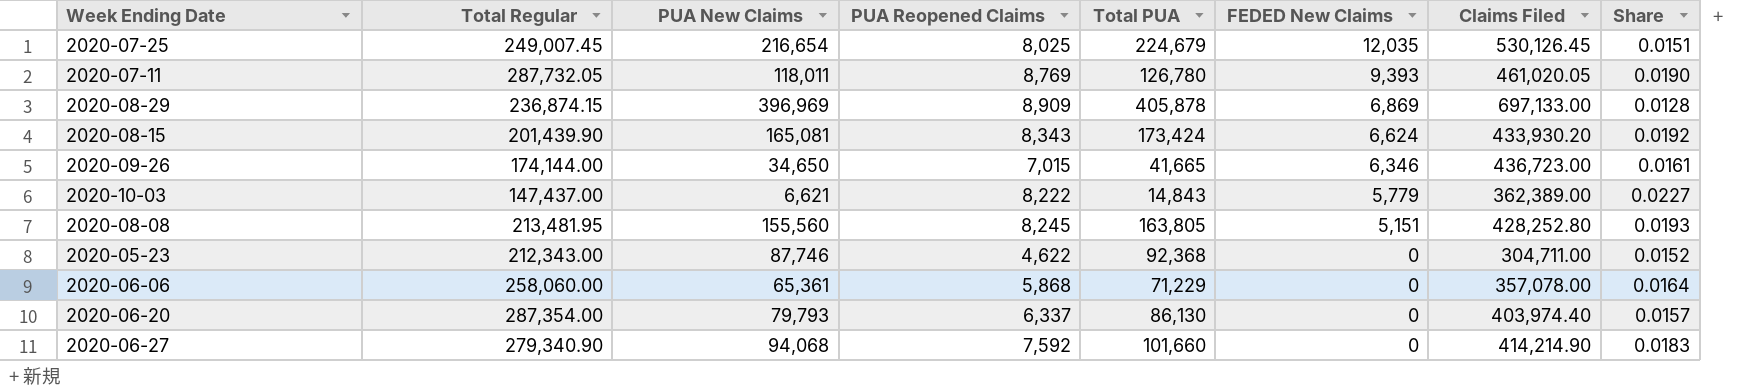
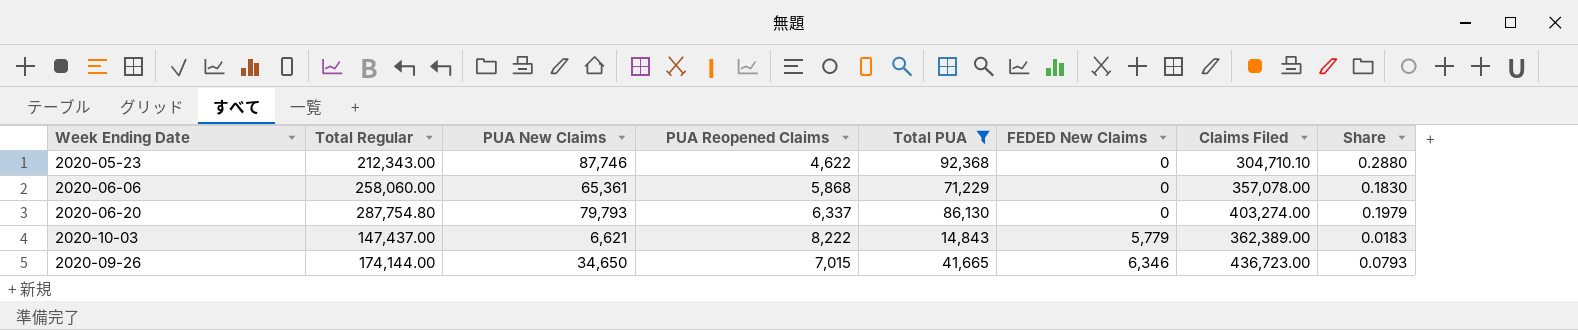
filter: none -> Total PUA <= 92,368
row order: FEDED New Claims descending -> FEDED New Claims ascending
column Share | formula: [PUA Reopened Claims] / [Claims Filed] -> [PUA New Claims] / [Claims Filed]
2020-05-23 | Claims Filed: 304,711.00 -> 304,710.10
2020-06-20 | Total Regular: 287,354.00 -> 287,754.80
2020-06-20 | Claims Filed: 403,974.40 -> 403,274.00

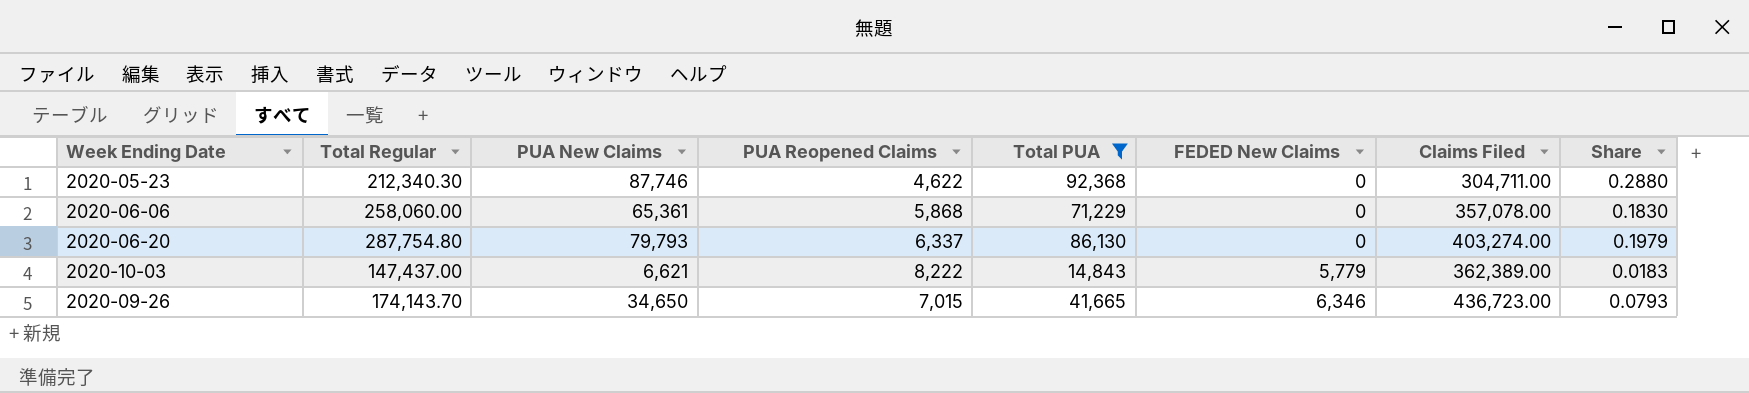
2020-05-23 | Total Regular: 212,343.00 -> 212,340.30
2020-05-23 | Claims Filed: 304,710.10 -> 304,711.00
2020-09-26 | Total Regular: 174,144.00 -> 174,143.70

